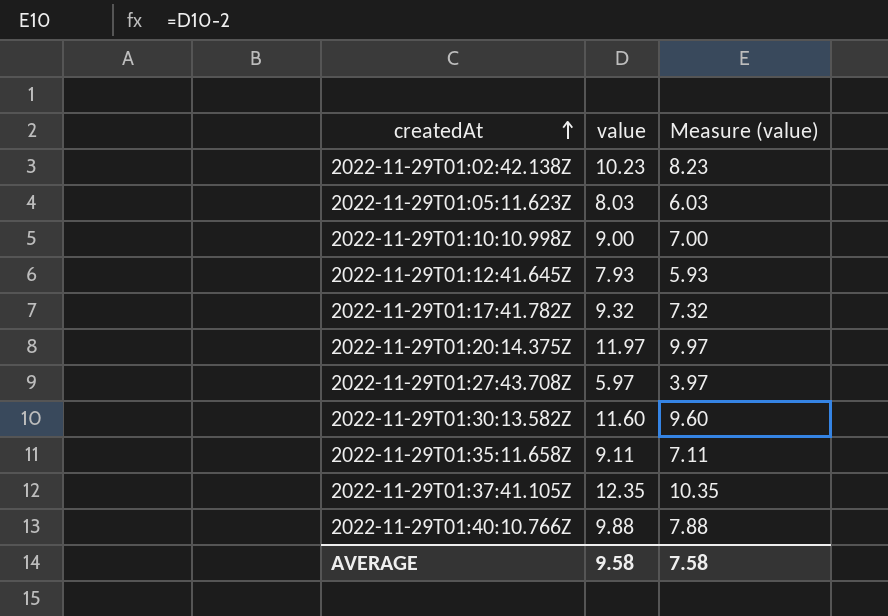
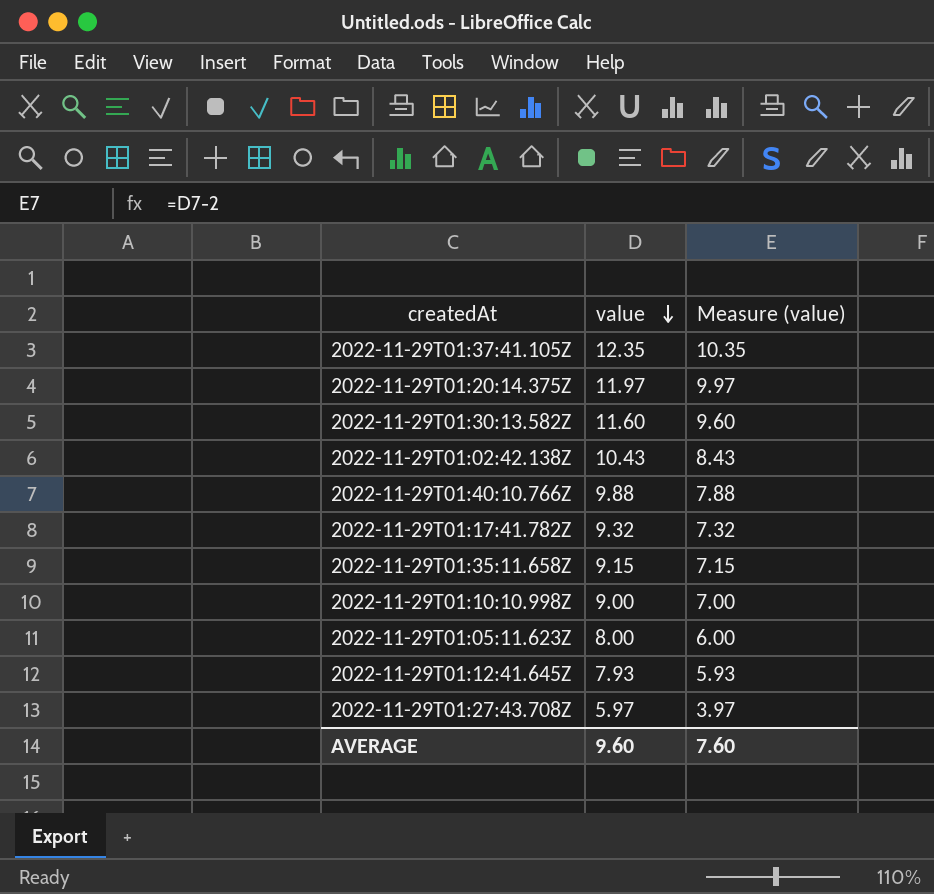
row order: createdAt ascending -> value descending
2022-11-29T01:02:42.138Z | value: 10.23 -> 10.43
2022-11-29T01:02:42.138Z | Measure (value): 8.23 -> 8.43
2022-11-29T01:35:11.658Z | value: 9.11 -> 9.15
2022-11-29T01:35:11.658Z | Measure (value): 7.11 -> 7.15
2022-11-29T01:05:11.623Z | value: 8.03 -> 8.00
2022-11-29T01:05:11.623Z | Measure (value): 6.03 -> 6.00
AVERAGE | value: 9.58 -> 9.60
AVERAGE | Measure (value): 7.58 -> 7.60

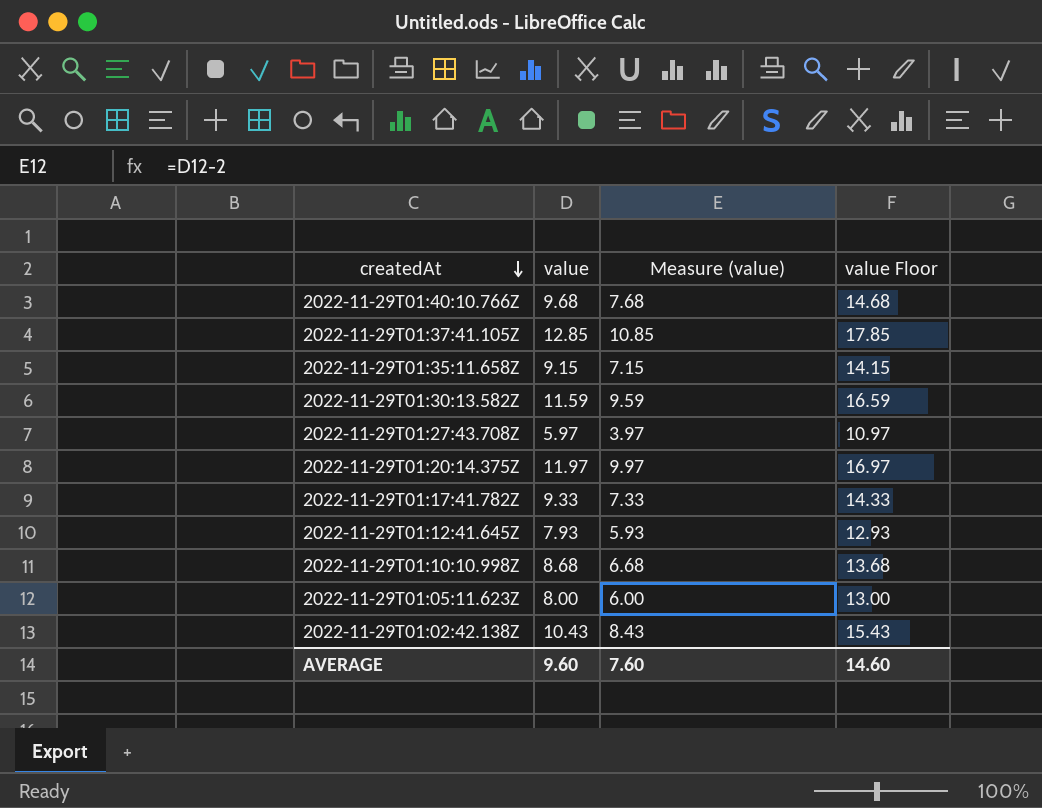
row order: value descending -> createdAt descending
column value Floor | formula: none -> [value] + 5
2022-11-29T01:40:10.766Z | value: 9.88 -> 9.68
2022-11-29T01:40:10.766Z | Measure (value): 7.88 -> 7.68
2022-11-29T01:37:41.105Z | value: 12.35 -> 12.85
2022-11-29T01:37:41.105Z | Measure (value): 10.35 -> 10.85
2022-11-29T01:30:13.582Z | value: 11.60 -> 11.59
2022-11-29T01:30:13.582Z | Measure (value): 9.60 -> 9.59
2022-11-29T01:17:41.782Z | value: 9.32 -> 9.33
2022-11-29T01:17:41.782Z | Measure (value): 7.32 -> 7.33
2022-11-29T01:10:10.998Z | value: 9.00 -> 8.68
2022-11-29T01:10:10.998Z | Measure (value): 7.00 -> 6.68

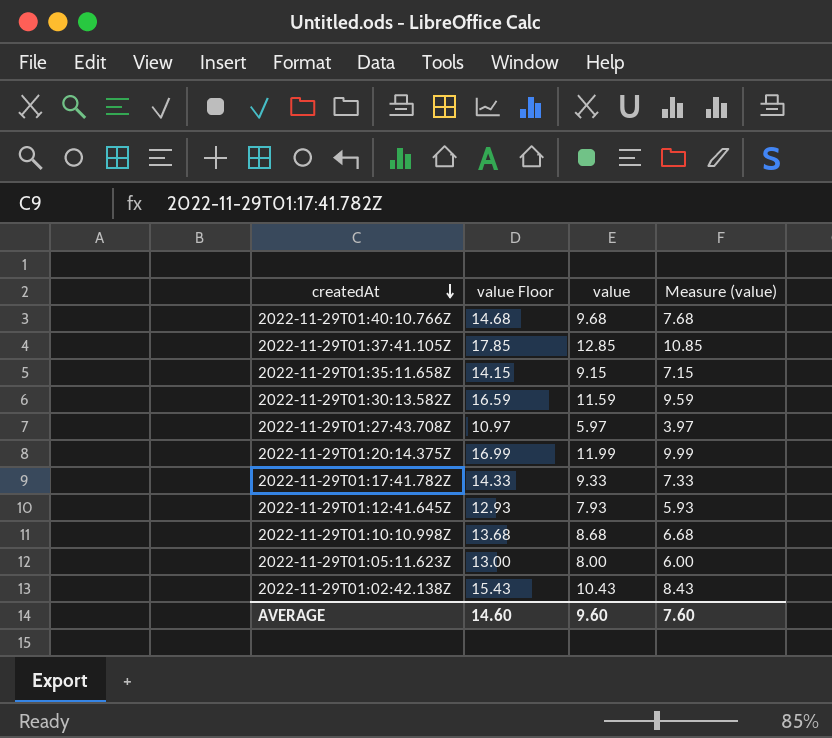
column value Floor | position: 4 -> 2
2022-11-29T01:20:14.375Z | value Floor: 16.97 -> 16.99
2022-11-29T01:20:14.375Z | value: 11.97 -> 11.99
2022-11-29T01:20:14.375Z | Measure (value): 9.97 -> 9.99

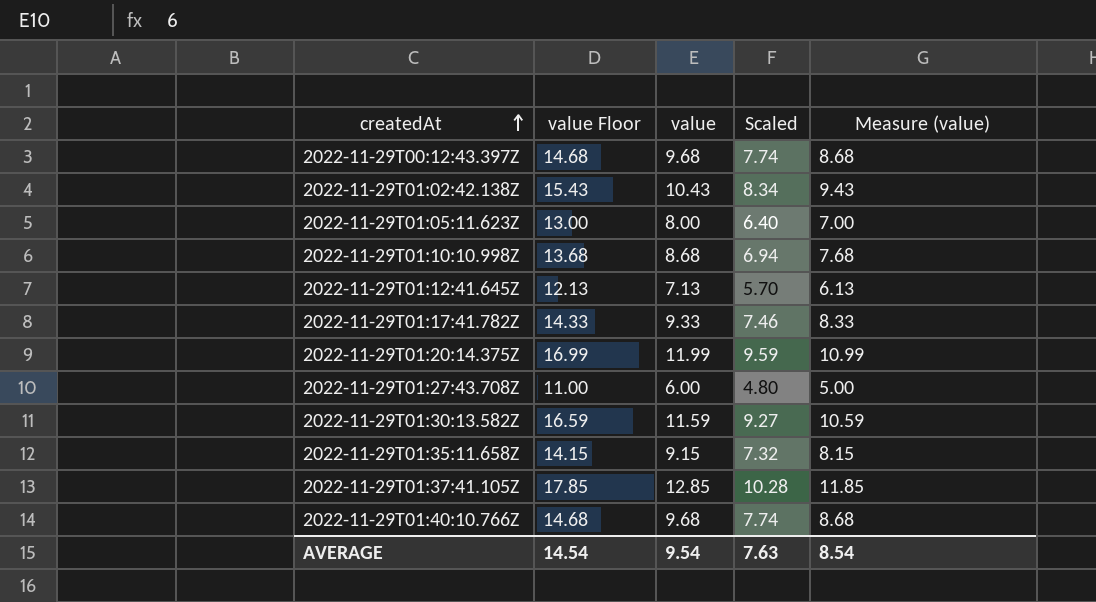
row order: createdAt descending -> createdAt ascending
column Scaled | formula: none -> [value] * 0.8
column Measure (value) | formula: [value] - 2 -> [value] - 1
row 2022-11-29T00:12:43.397Z: none -> 14.68 | 9.68 | 7.74 | 8.68
2022-11-29T01:12:41.645Z | value Floor: 12.93 -> 12.13
2022-11-29T01:12:41.645Z | value: 7.93 -> 7.13
2022-11-29T01:27:43.708Z | value Floor: 10.97 -> 11.00
2022-11-29T01:27:43.708Z | value: 5.97 -> 6.00
AVERAGE | value Floor: 14.60 -> 14.54
AVERAGE | value: 9.60 -> 9.54
AVERAGE | Measure (value): 7.60 -> 8.54

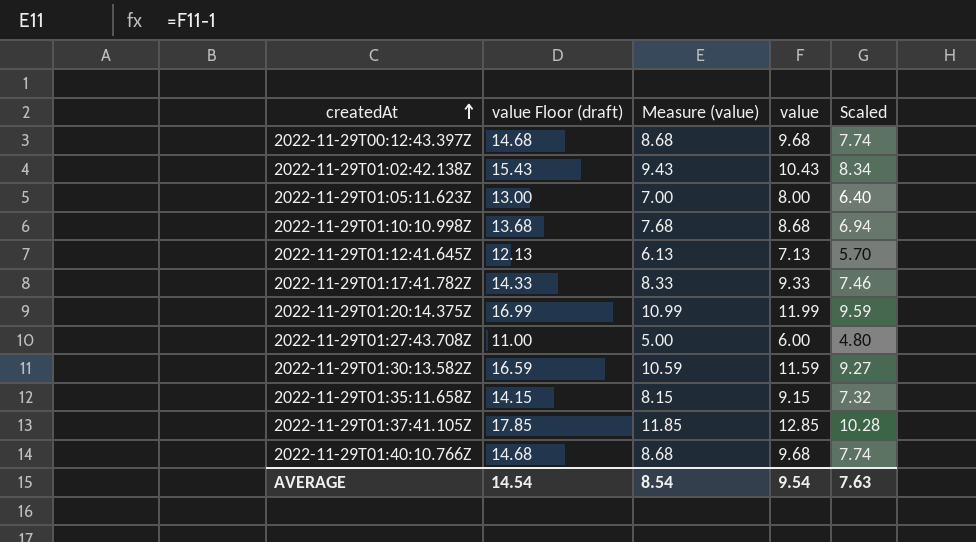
column name: value Floor -> value Floor (draft)
column Measure (value) | position: 5 -> 3

